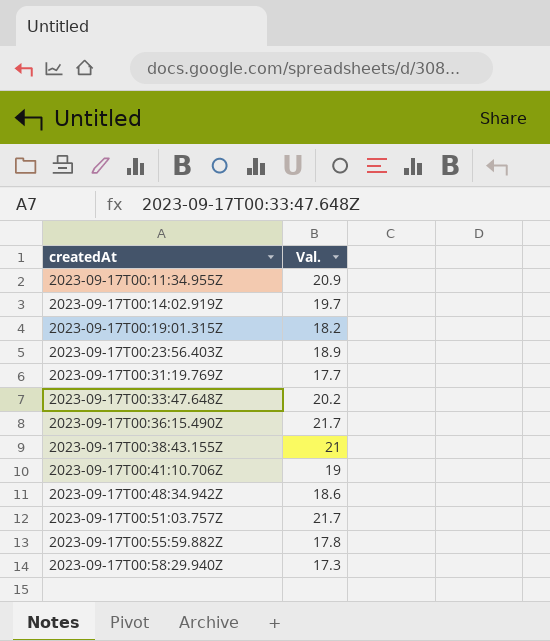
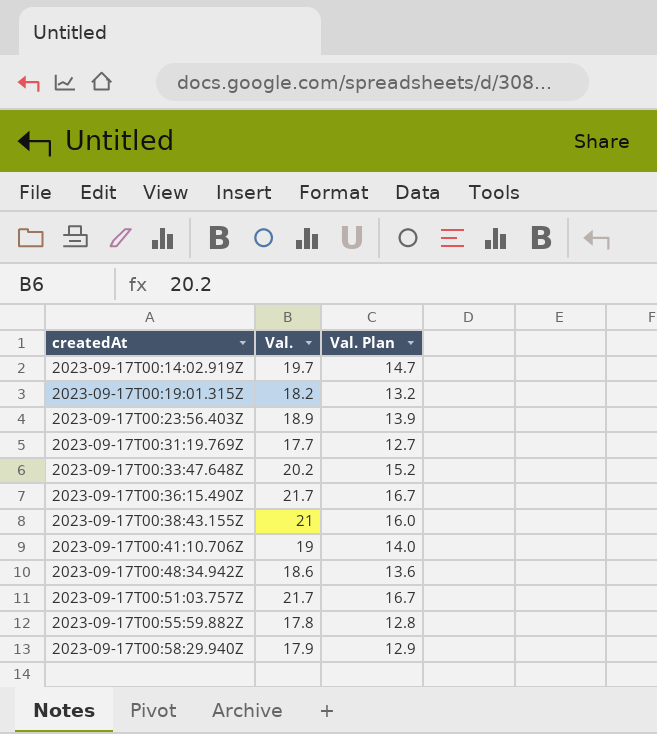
column Val. Plan | formula: none -> [Val.] - 5
row 2023-09-17T00:11:34.955Z: 20.9 -> none
2023-09-17T00:58:29.940Z | Val.: 17.3 -> 17.9

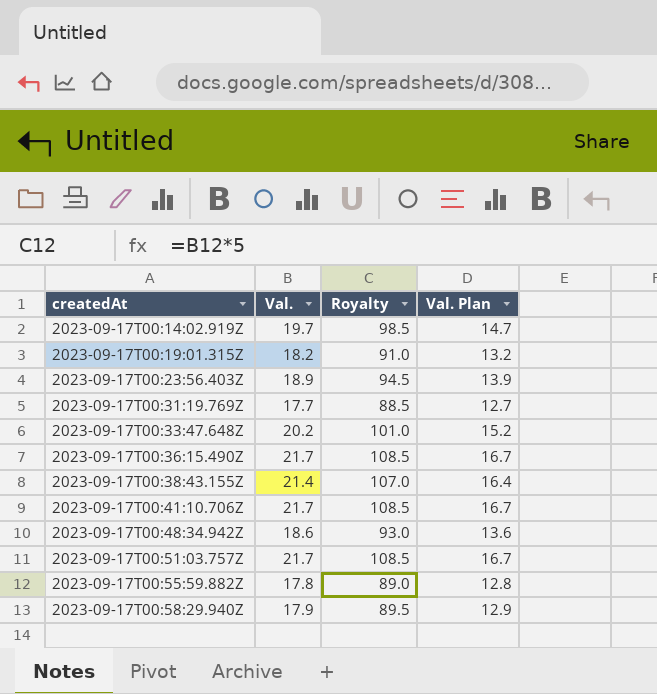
column Royalty | formula: none -> [Val.] * 5
2023-09-17T00:38:43.155Z | Val.: 21 -> 21.4
2023-09-17T00:38:43.155Z | Val. Plan: 16.0 -> 16.4
2023-09-17T00:41:10.706Z | Val.: 19 -> 21.7
2023-09-17T00:41:10.706Z | Val. Plan: 14.0 -> 16.7

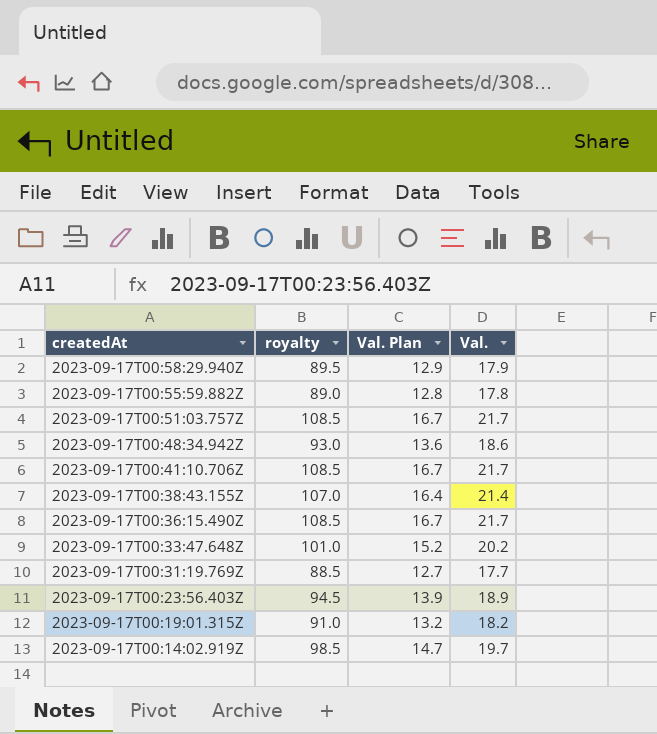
row order: createdAt ascending -> createdAt descending
column name: Royalty -> royalty
column Val. | position: 2 -> 4

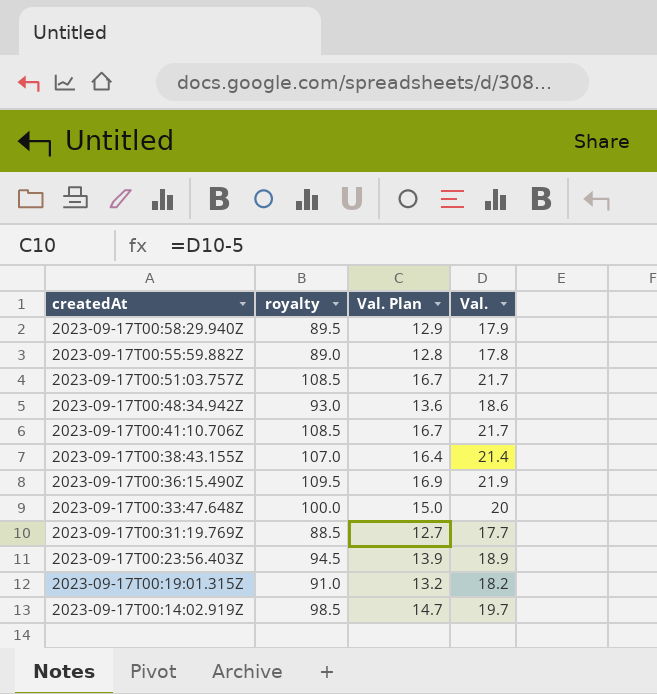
2023-09-17T00:36:15.490Z | royalty: 108.5 -> 109.5
2023-09-17T00:36:15.490Z | Val. Plan: 16.7 -> 16.9
2023-09-17T00:36:15.490Z | Val.: 21.7 -> 21.9
2023-09-17T00:33:47.648Z | royalty: 101.0 -> 100.0
2023-09-17T00:33:47.648Z | Val. Plan: 15.2 -> 15.0
2023-09-17T00:33:47.648Z | Val.: 20.2 -> 20

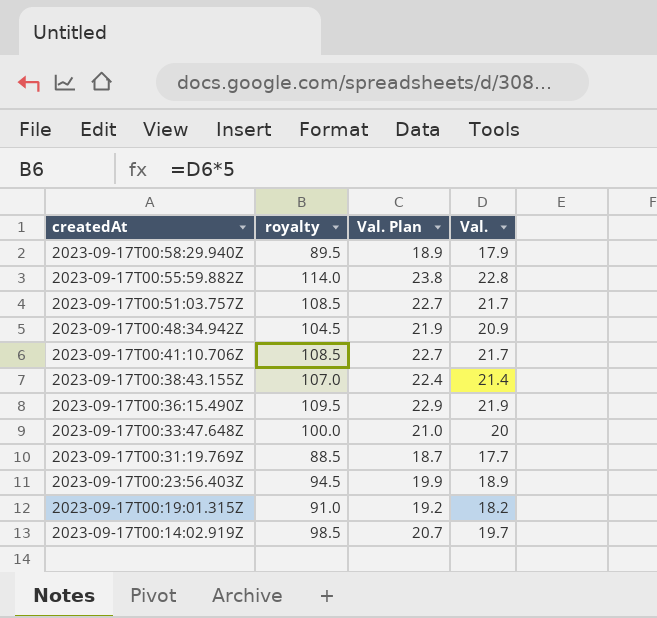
column Val. Plan | formula: [Val.] - 5 -> [Val.] + 1
2023-09-17T00:55:59.882Z | royalty: 89.0 -> 114.0
2023-09-17T00:55:59.882Z | Val.: 17.8 -> 22.8
2023-09-17T00:48:34.942Z | royalty: 93.0 -> 104.5
2023-09-17T00:48:34.942Z | Val.: 18.6 -> 20.9

